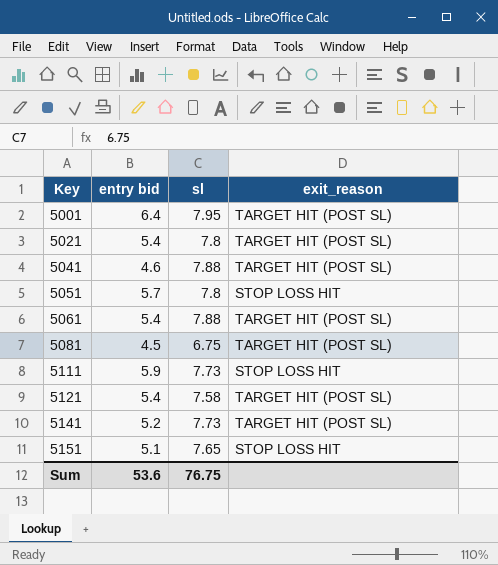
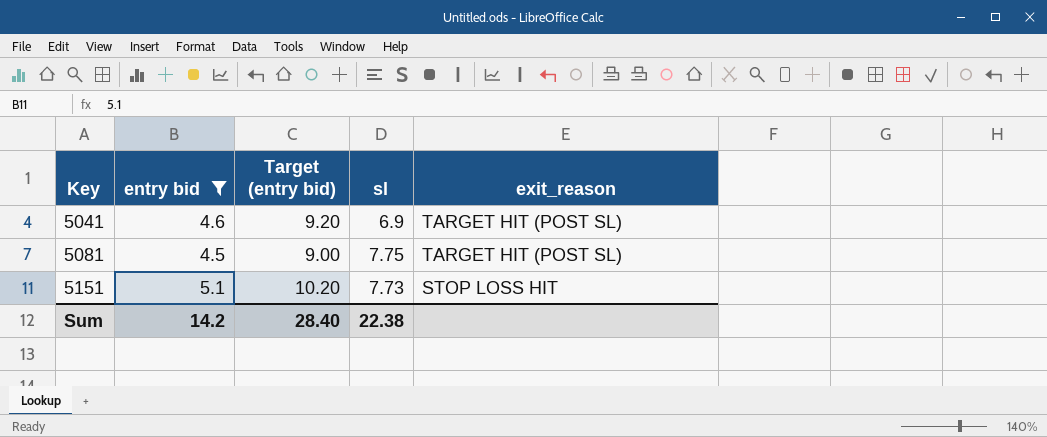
filter: none -> entry bid <= 5.1
column Target (entry bid) | formula: none -> [entry bid] * 2
5041 | sl: 7.88 -> 6.9
5081 | sl: 6.75 -> 7.75
5151 | sl: 7.65 -> 7.73
Sum | entry bid: 53.6 -> 14.2
Sum | sl: 76.75 -> 22.38

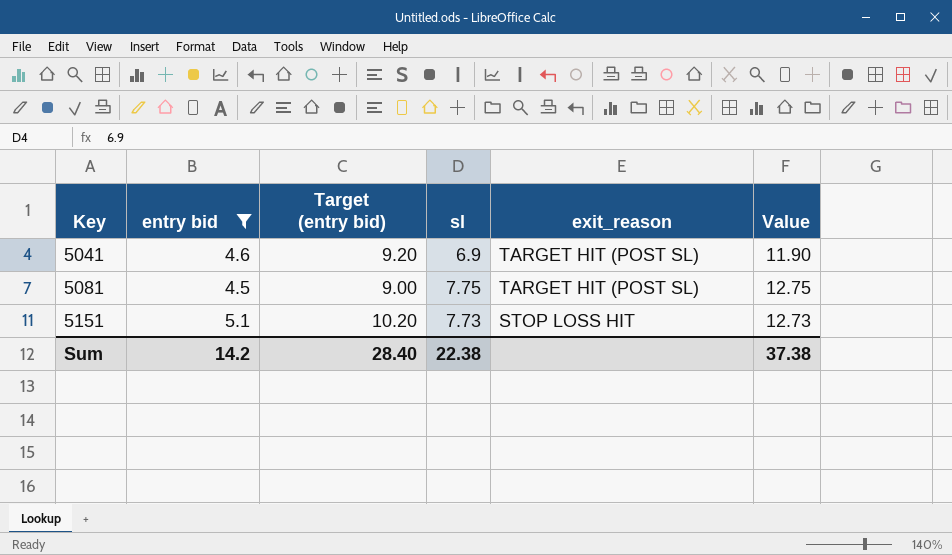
column Value | formula: none -> [sl] + 5

